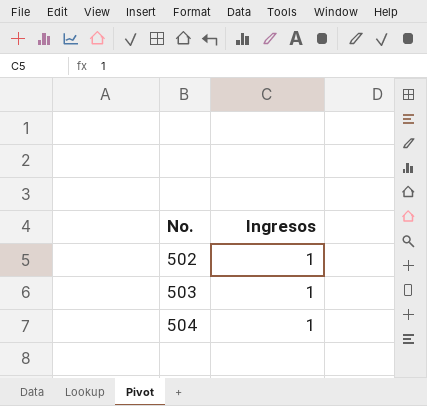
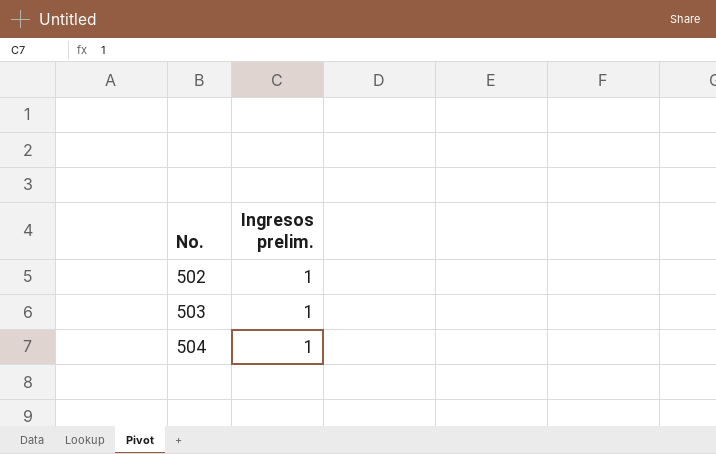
column name: Ingresos -> Ingresos prelim.

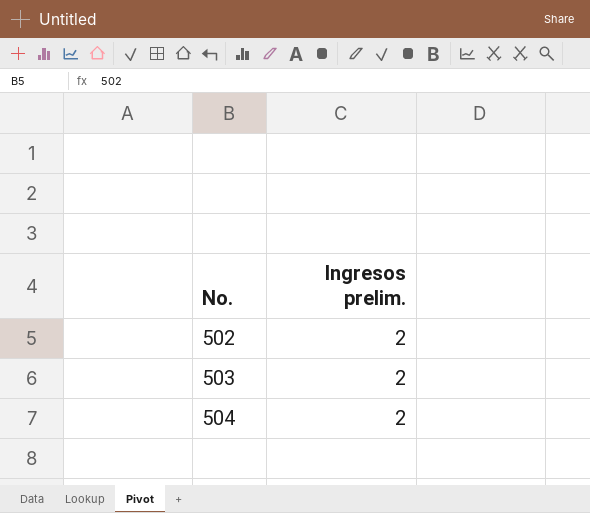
502 | Ingresos prelim.: 1 -> 2
503 | Ingresos prelim.: 1 -> 2
504 | Ingresos prelim.: 1 -> 2

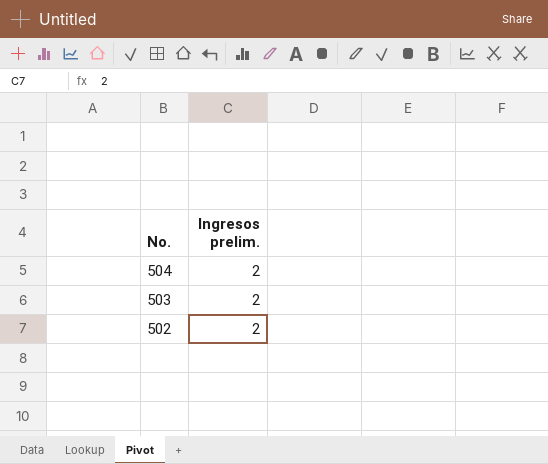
row order: No. ascending -> No. descending

